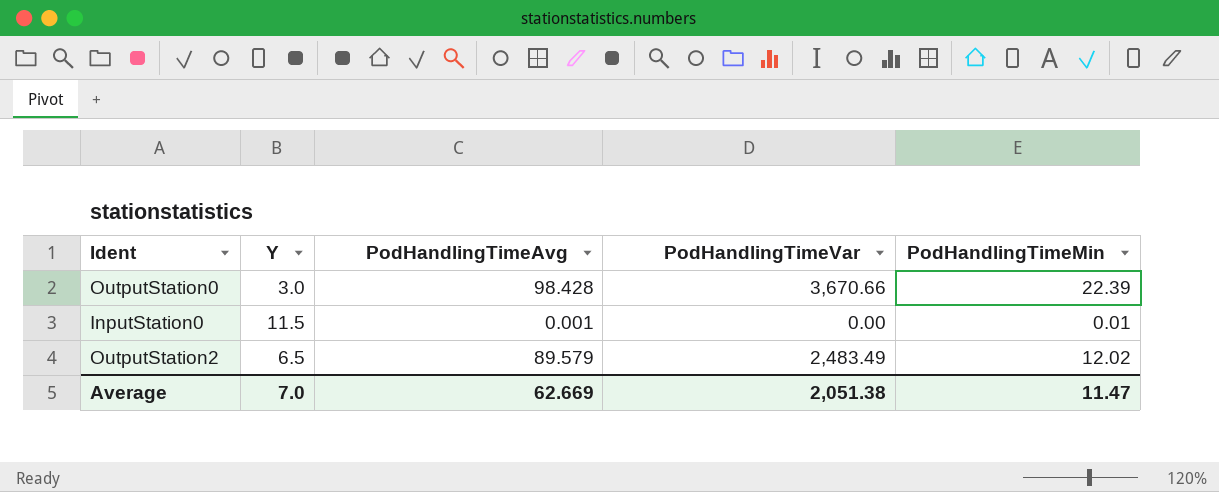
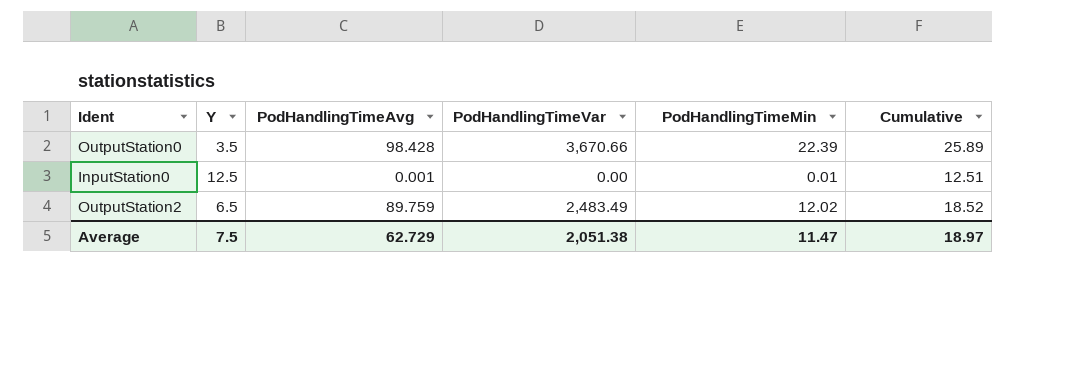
column Cumulative | formula: none -> [Y] + [PodHandlingTimeMin]
OutputStation0 | Y: 3.0 -> 3.5
InputStation0 | Y: 11.5 -> 12.5
OutputStation2 | PodHandlingTimeAvg: 89.579 -> 89.759
Average | Y: 7.0 -> 7.5
Average | PodHandlingTimeAvg: 62.669 -> 62.729

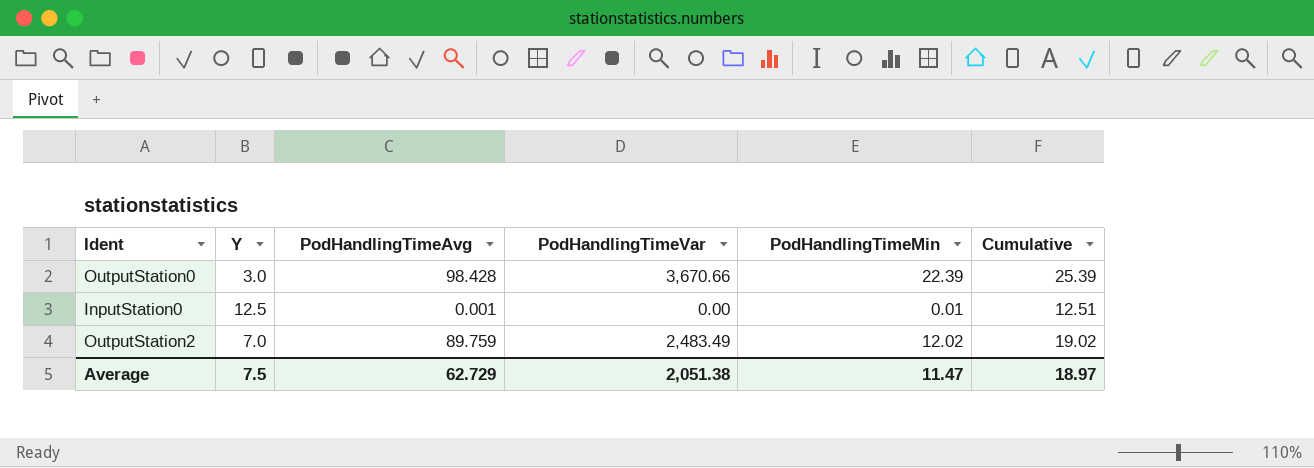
OutputStation0 | Y: 3.5 -> 3.0
OutputStation0 | Cumulative: 25.89 -> 25.39
OutputStation2 | Y: 6.5 -> 7.0
OutputStation2 | Cumulative: 18.52 -> 19.02

